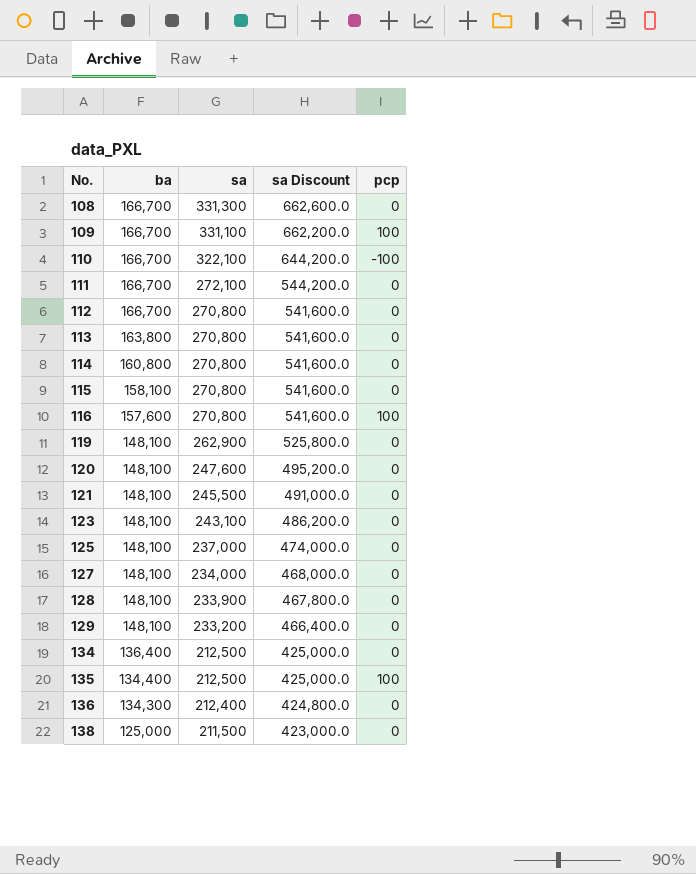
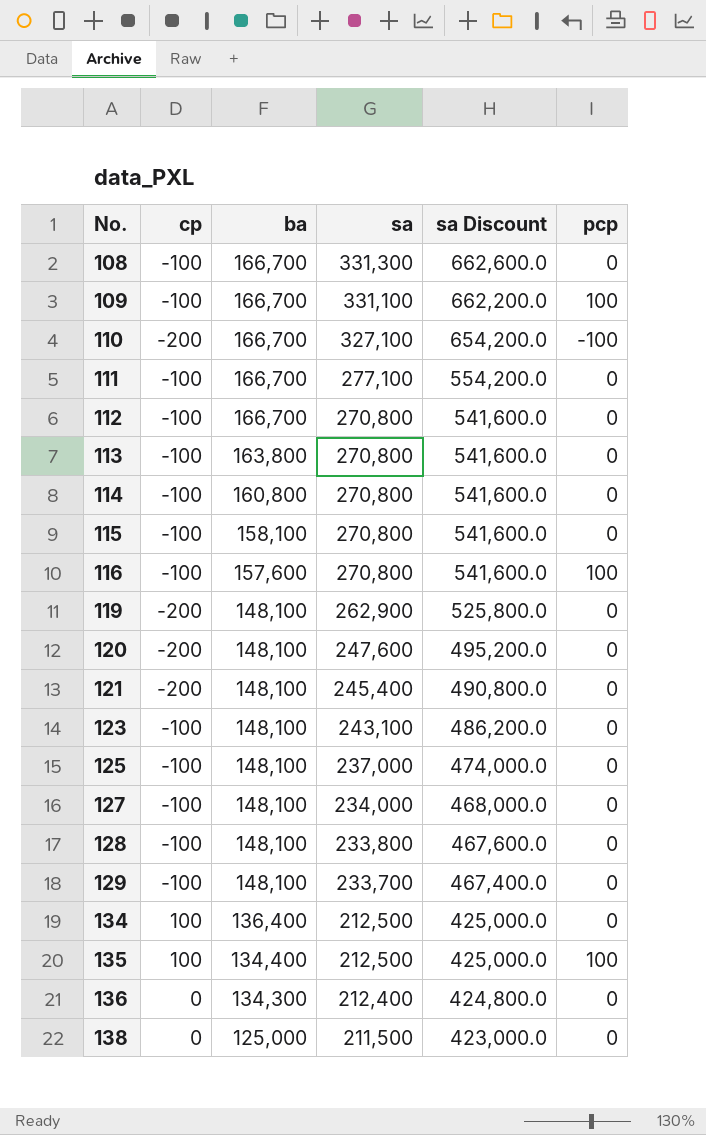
column cp | position: none -> 2
110 | sa: 322,100 -> 327,100
110 | sa Discount: 644,200.0 -> 654,200.0
111 | sa: 272,100 -> 277,100
111 | sa Discount: 544,200.0 -> 554,200.0
121 | sa: 245,500 -> 245,400
121 | sa Discount: 491,000.0 -> 490,800.0
128 | sa: 233,900 -> 233,800
128 | sa Discount: 467,800.0 -> 467,600.0
129 | sa: 233,200 -> 233,700
129 | sa Discount: 466,400.0 -> 467,400.0

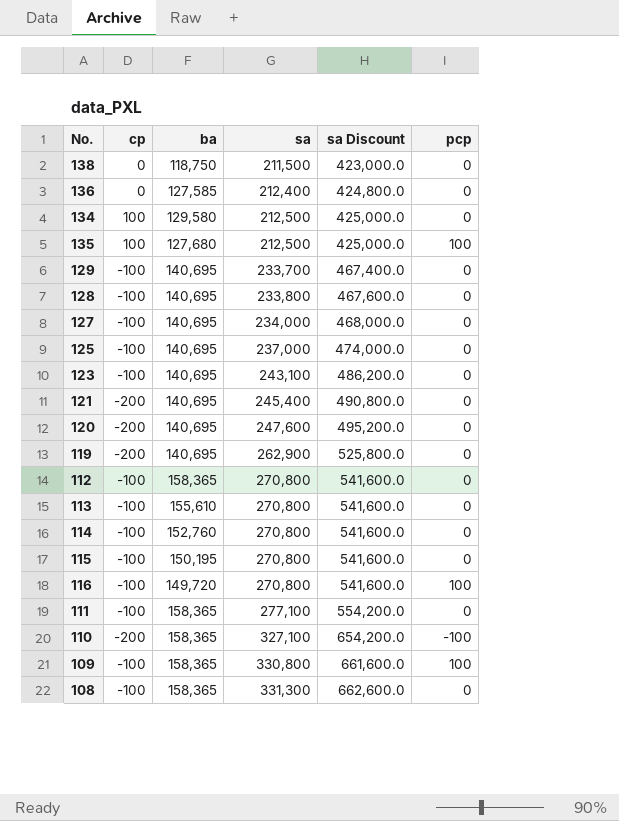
row order: No. ascending -> sa ascending
138 | ba: 125,000 -> 118,750
136 | ba: 134,300 -> 127,585
134 | ba: 136,400 -> 129,580
135 | ba: 134,400 -> 127,680
129 | ba: 148,100 -> 140,695
128 | ba: 148,100 -> 140,695
127 | ba: 148,100 -> 140,695
125 | ba: 148,100 -> 140,695
123 | ba: 148,100 -> 140,695
121 | ba: 148,100 -> 140,695
120 | ba: 148,100 -> 140,695
119 | ba: 148,100 -> 140,695
112 | ba: 166,700 -> 158,365
113 | ba: 163,800 -> 155,610
114 | ba: 160,800 -> 152,760
115 | ba: 158,100 -> 150,195
116 | ba: 157,600 -> 149,720
111 | ba: 166,700 -> 158,365
110 | ba: 166,700 -> 158,365
109 | ba: 166,700 -> 158,365
109 | sa: 331,100 -> 330,800
109 | sa Discount: 662,200.0 -> 661,600.0
108 | ba: 166,700 -> 158,365

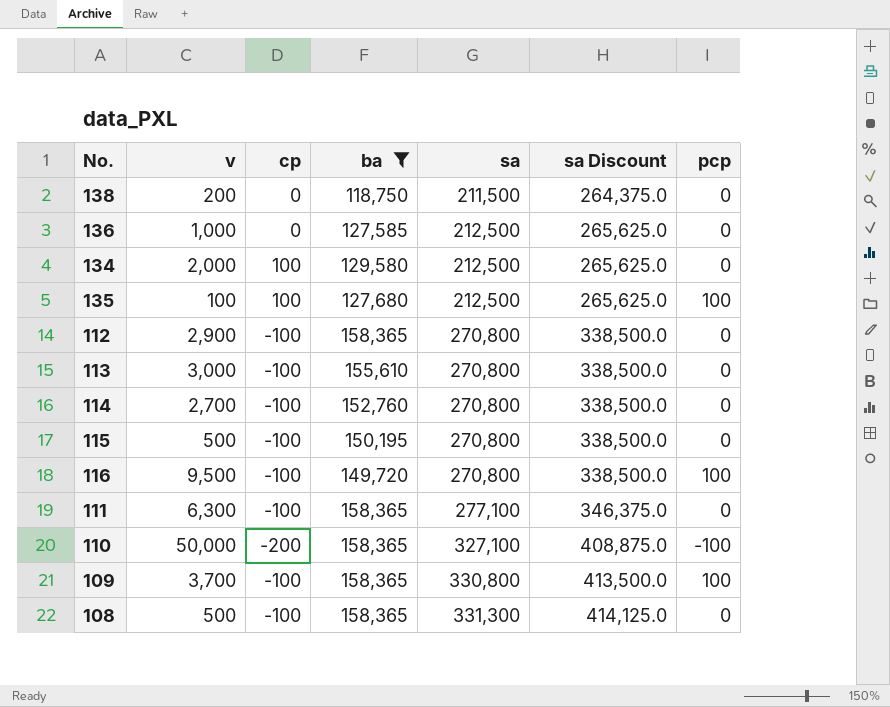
filter: none -> ba != 140,695
column v | position: none -> 2
column sa Discount | formula: [sa] * 2 -> [sa] * 1.25
136 | sa: 212,400 -> 212,500

